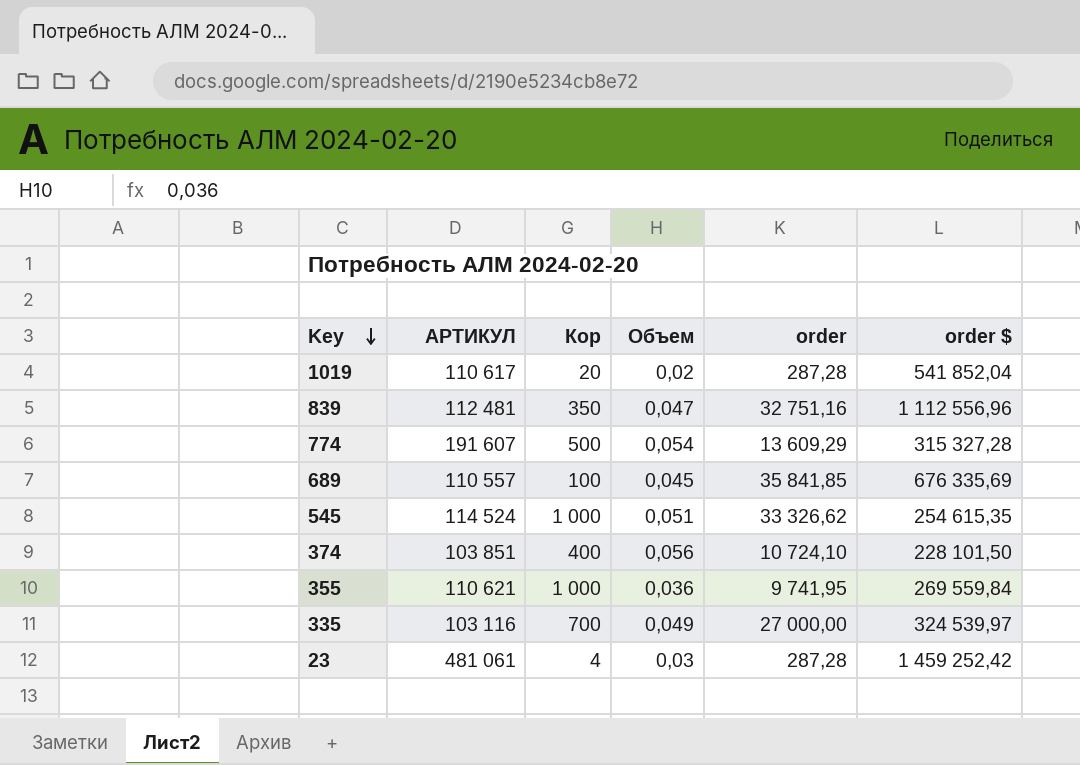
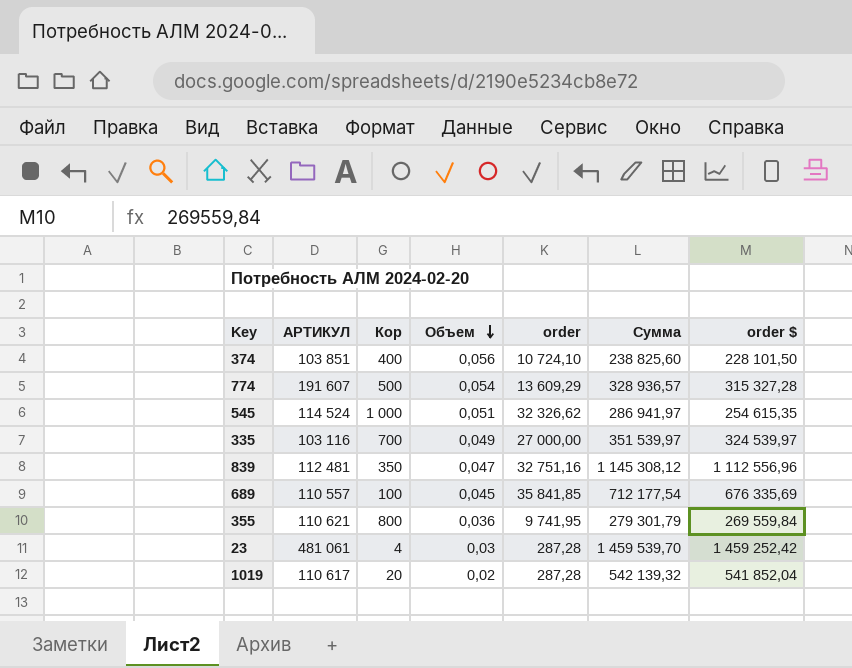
row order: Key descending -> Объем descending
column Сумма | formula: none -> [order] + [order $]
545 | order: 33 326,62 -> 32 326,62
355 | Кор: 1 000 -> 800

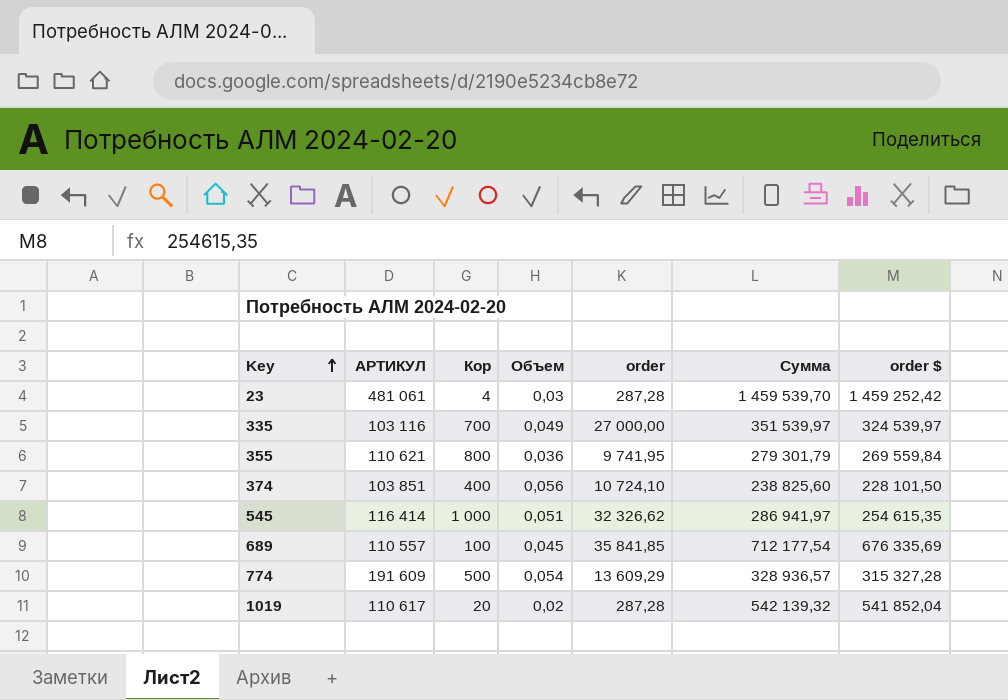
row order: Объем descending -> Key ascending
row 839: 112 481 | 350 | 0,047 | 32 751,16 | 1 145 308,12 | 1 112 556,96 -> none
545 | АРТИКУЛ: 114 524 -> 116 414
774 | АРТИКУЛ: 191 607 -> 191 609

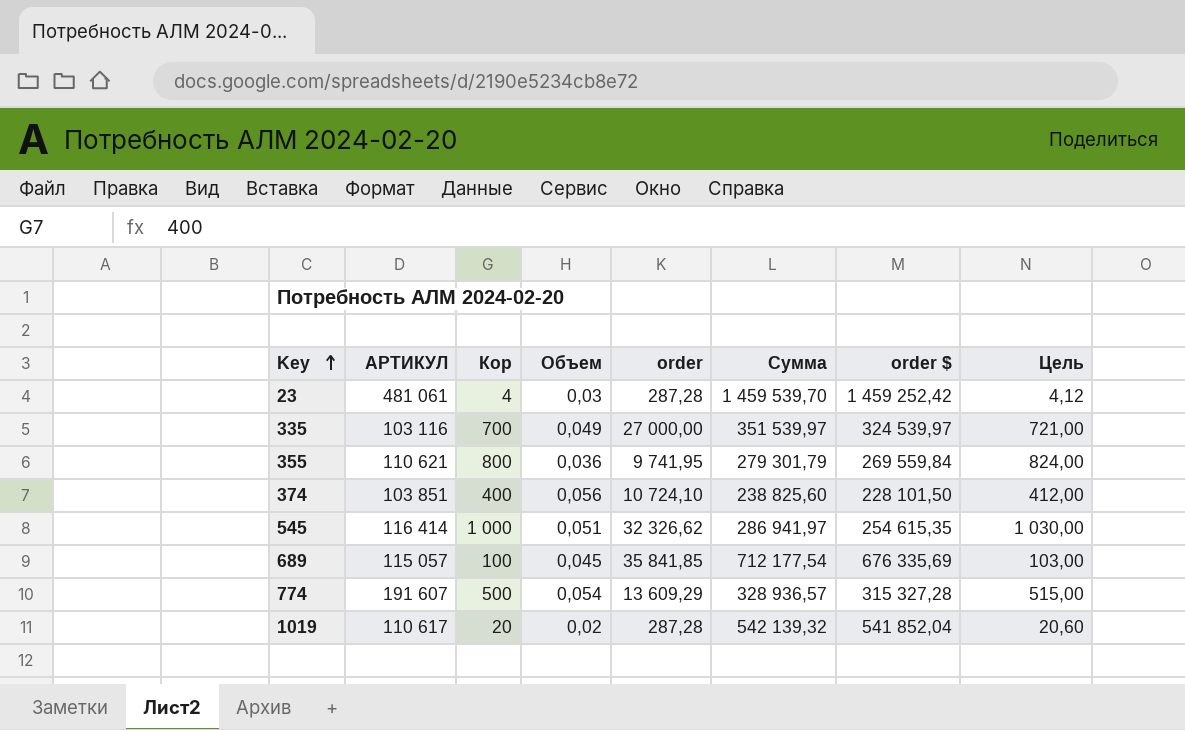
column Цель | formula: none -> [Кор] * 1,03
689 | АРТИКУЛ: 110 557 -> 115 057
774 | АРТИКУЛ: 191 609 -> 191 607

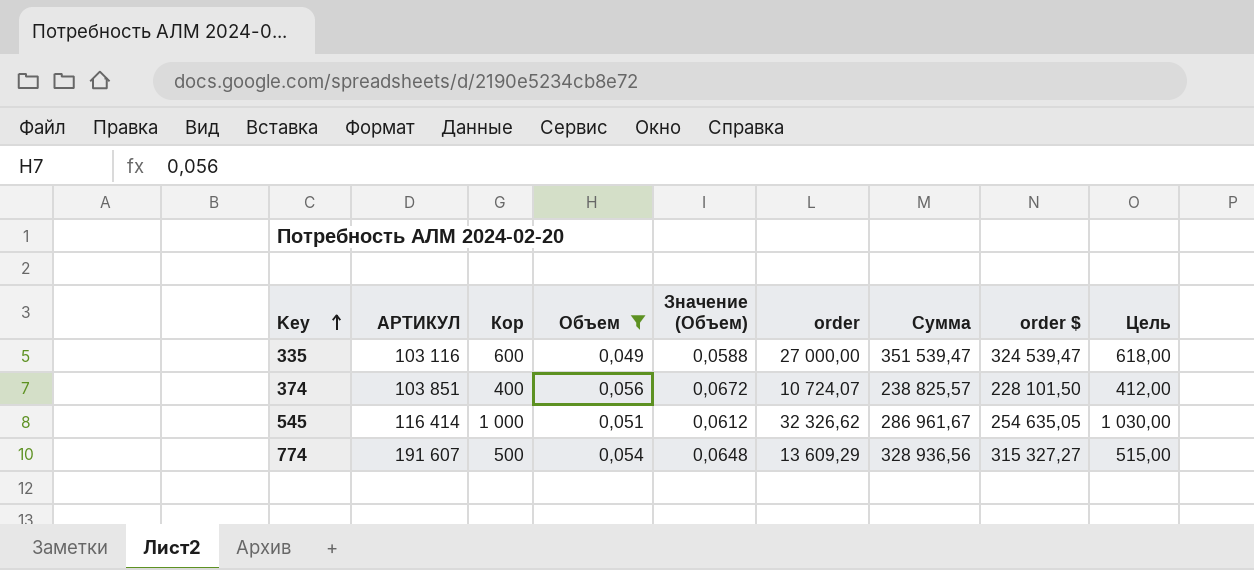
filter: none -> Объем >= 0,049
column Значение (Объем) | formula: none -> [Объем] * 1,2
335 | Кор: 700 -> 600
335 | Сумма: 351 539,97 -> 351 539,47
335 | order $: 324 539,97 -> 324 539,47
335 | Цель: 721,00 -> 618,00
374 | order: 10 724,10 -> 10 724,07
374 | Сумма: 238 825,60 -> 238 825,57
545 | Сумма: 286 941,97 -> 286 961,67
545 | order $: 254 615,35 -> 254 635,05
774 | Сумма: 328 936,57 -> 328 936,56
774 | order $: 315 327,28 -> 315 327,27

